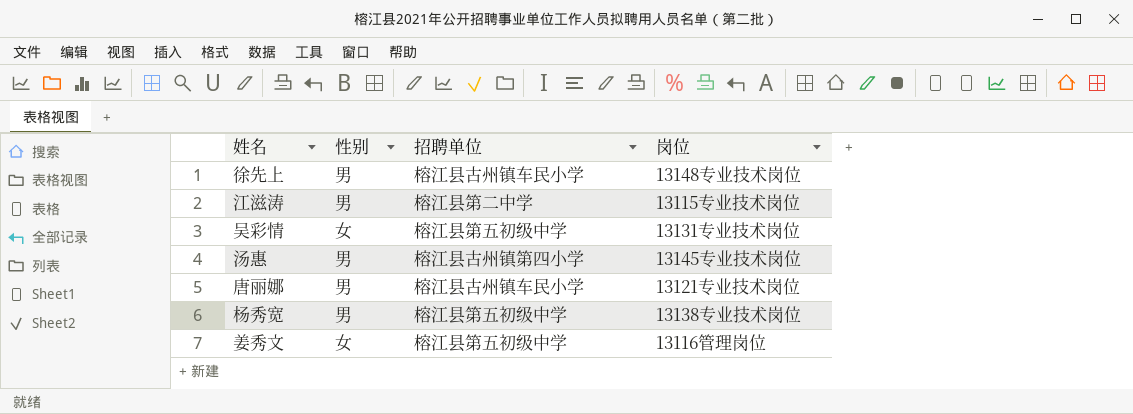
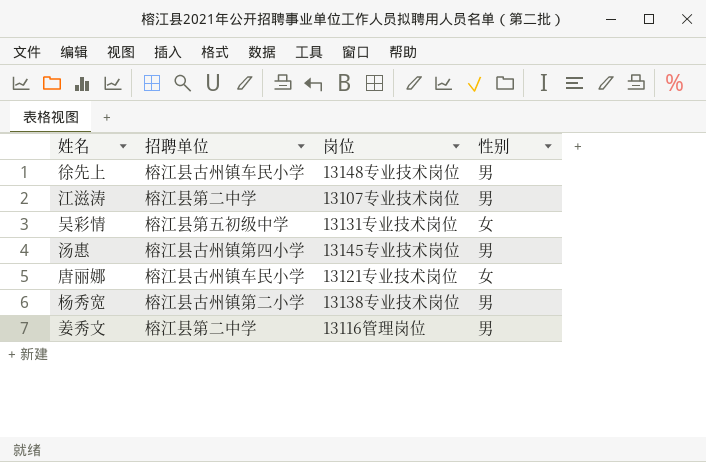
column 性别 | position: 2 -> 4
江滋涛 | 岗位: 13115专业技术岗位 -> 13107专业技术岗位
唐丽娜 | 性别: 男 -> 女
杨秀宽 | 招聘单位: 榕江县第五初级中学 -> 榕江县古州镇第二小学
姜秀文 | 招聘单位: 榕江县第五初级中学 -> 榕江县第二中学
姜秀文 | 性别: 女 -> 男

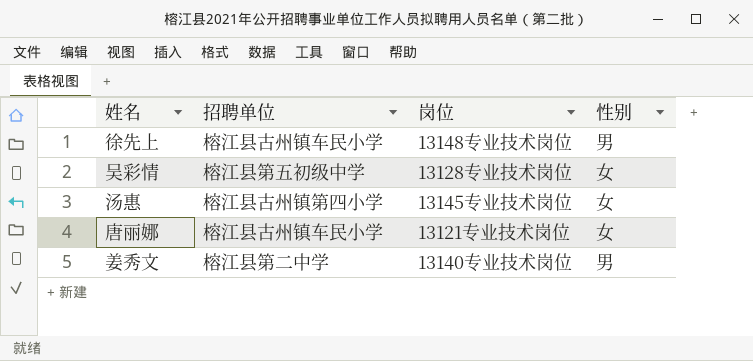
row 江滋涛: 榕江县第二中学 | 13107专业技术岗位 | 男 -> none
row 杨秀宽: 榕江县古州镇第二小学 | 13138专业技术岗位 | 男 -> none
吴彩情 | 岗位: 13131专业技术岗位 -> 13128专业技术岗位
汤惠 | 性别: 男 -> 女
姜秀文 | 岗位: 13116管理岗位 -> 13140专业技术岗位

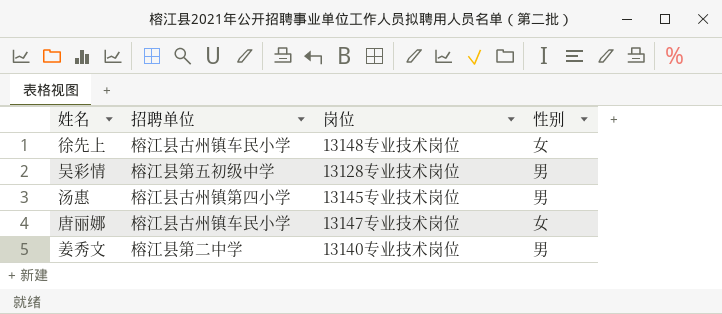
徐先上 | 性别: 男 -> 女
吴彩情 | 性别: 女 -> 男
汤惠 | 性别: 女 -> 男
唐丽娜 | 岗位: 13121专业技术岗位 -> 13147专业技术岗位

